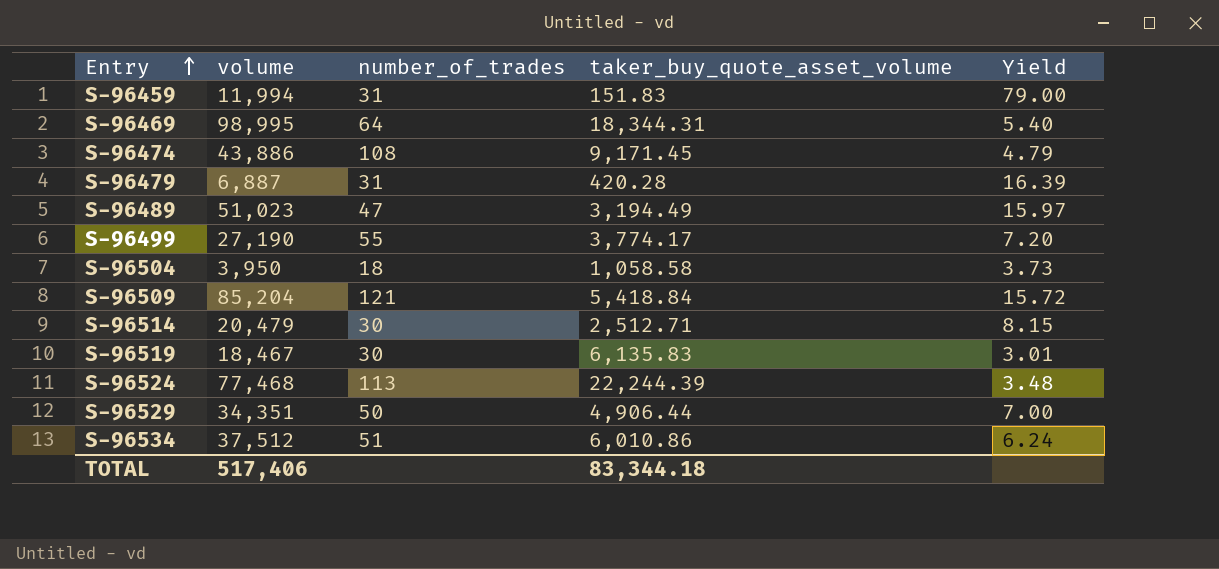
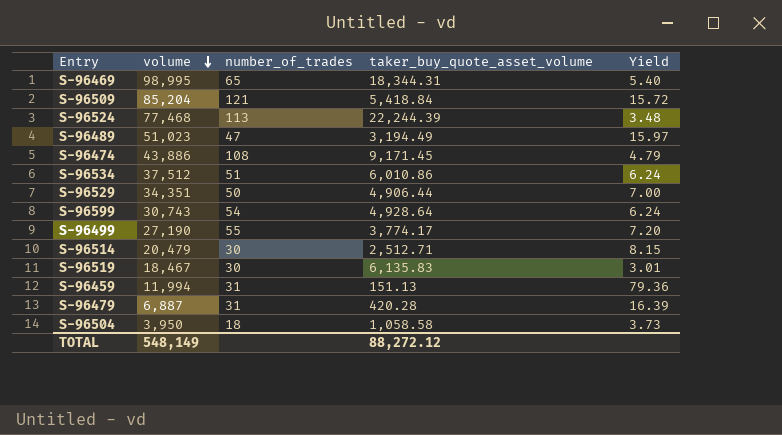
row order: Entry ascending -> volume descending
S-96469 | number_of_trades: 64 -> 65
row S-96599: none -> 30,743 | 54 | 4,928.64 | 6.24
S-96459 | taker_buy_quote_asset_volume: 151.83 -> 151.13
S-96459 | Yield: 79.00 -> 79.36
TOTAL | volume: 517,406 -> 548,149
TOTAL | taker_buy_quote_asset_volume: 83,344.18 -> 88,272.12

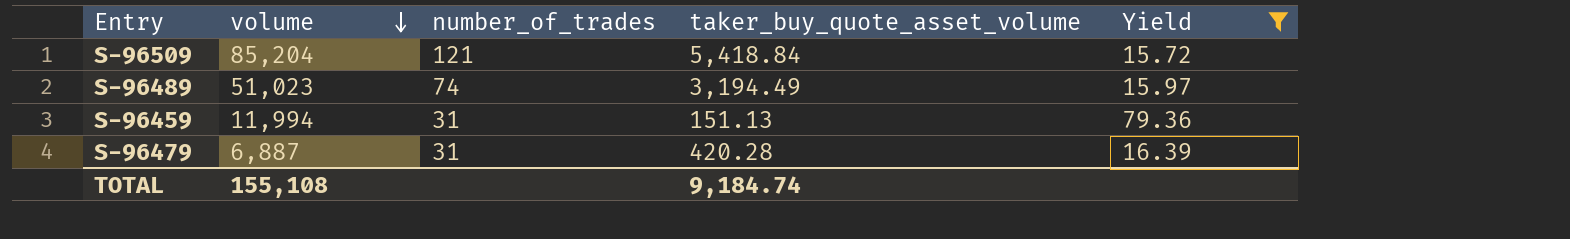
filter: none -> Yield >= 15.72
S-96489 | number_of_trades: 47 -> 74
TOTAL | volume: 548,149 -> 155,108
TOTAL | taker_buy_quote_asset_volume: 88,272.12 -> 9,184.74

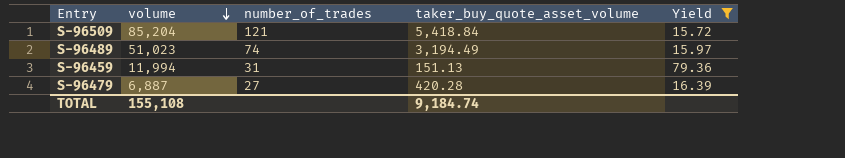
S-96479 | number_of_trades: 31 -> 27

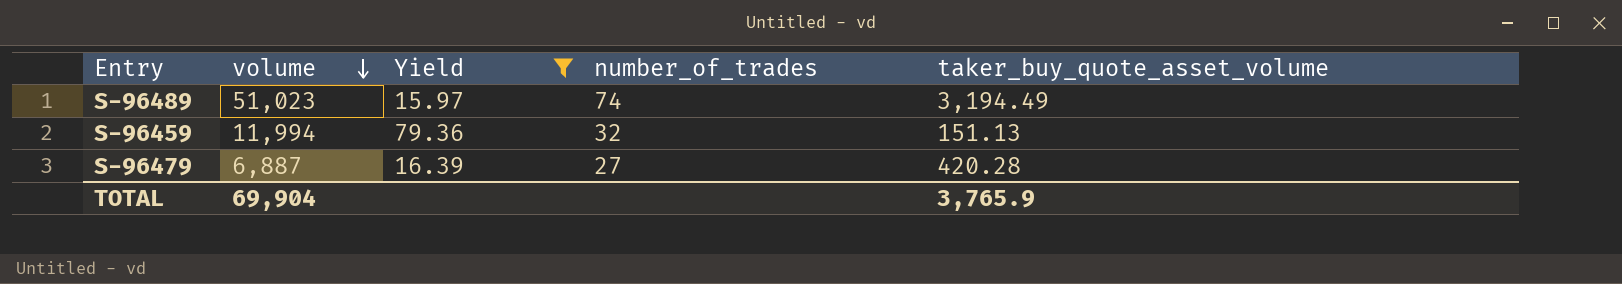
column Yield | position: 5 -> 3
row S-96509: 85,204 | 121 | 5,418.84 | 15.72 -> none
S-96459 | number_of_trades: 31 -> 32
TOTAL | volume: 155,108 -> 69,904
TOTAL | taker_buy_quote_asset_volume: 9,184.74 -> 3,765.9

